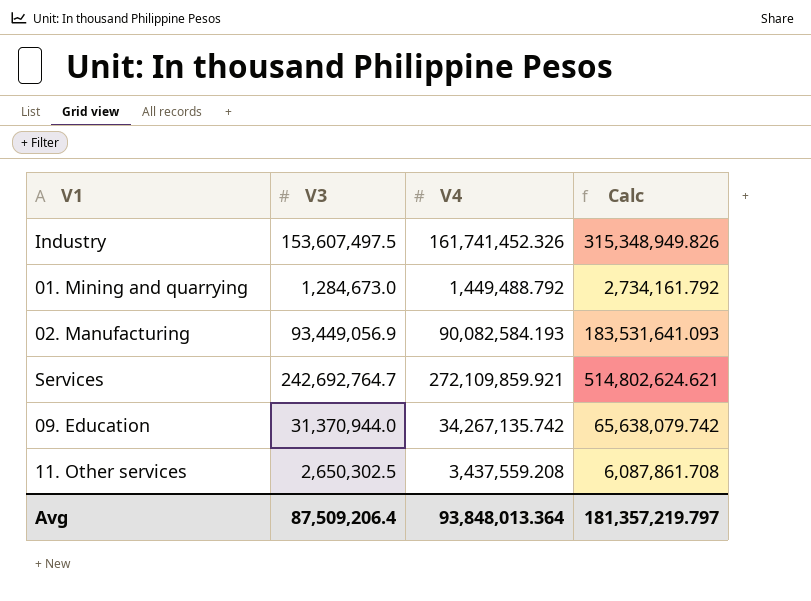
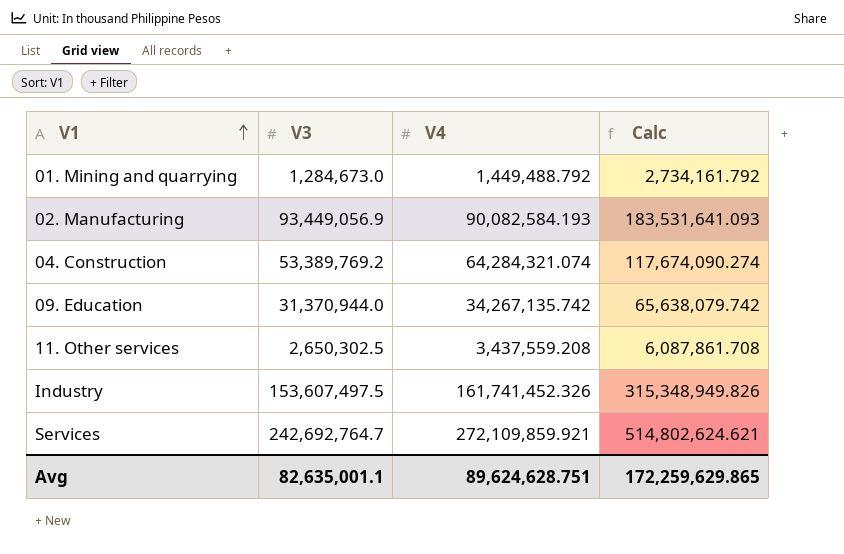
row order: none -> V1 ascending
row 04. Construction: none -> 53,389,769.2 | 64,284,321.074 | 117,674,090.274
Avg | V3: 87,509,206.4 -> 82,635,001.1
Avg | V4: 93,848,013.364 -> 89,624,628.751
Avg | Calc: 181,357,219.797 -> 172,259,629.865

